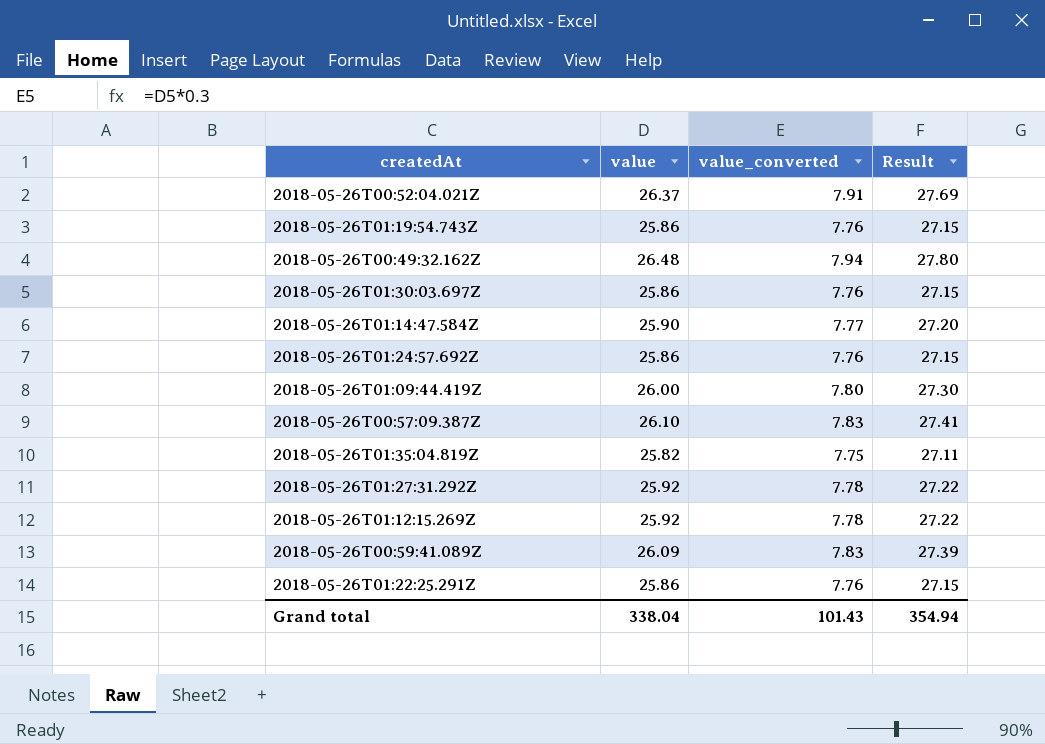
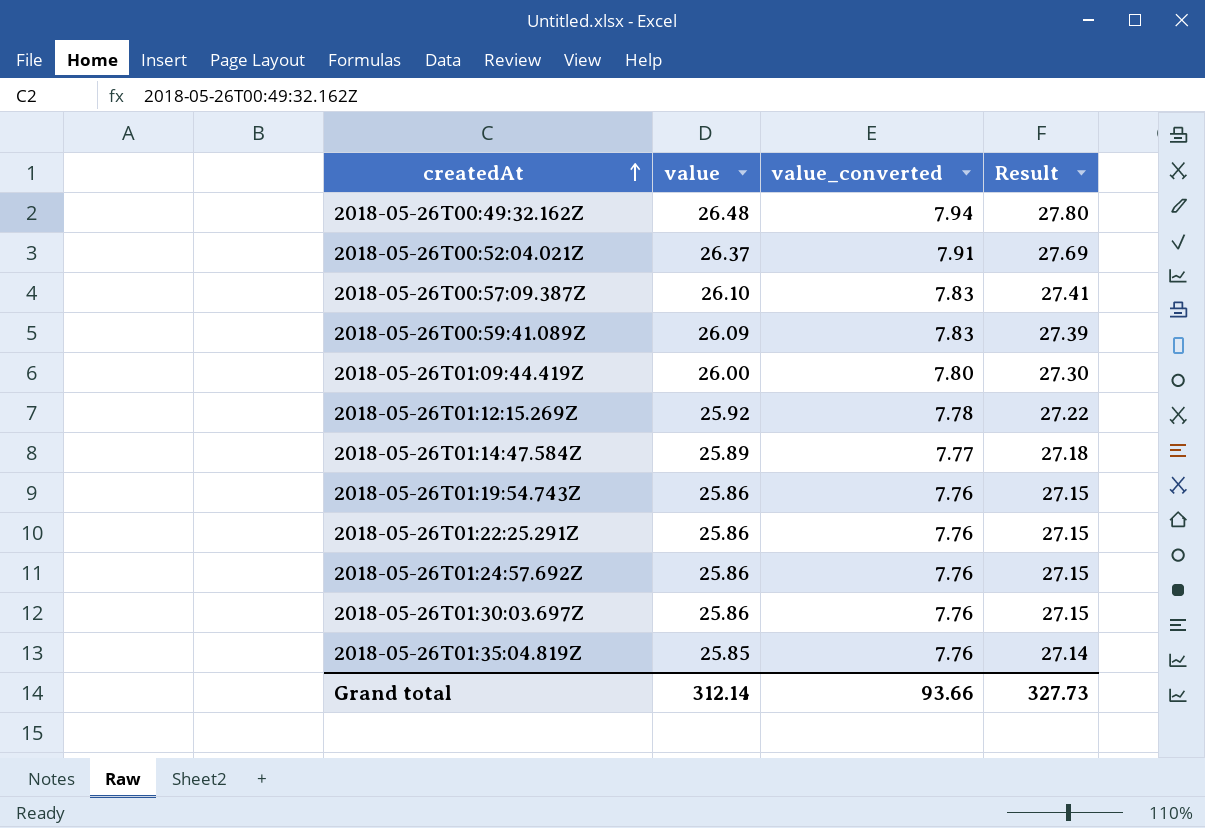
row order: none -> createdAt ascending
row 2018-05-26T01:27:31.292Z: 25.92 | 7.78 | 27.22 -> none
2018-05-26T01:14:47.584Z | value: 25.90 -> 25.89
2018-05-26T01:14:47.584Z | Result: 27.20 -> 27.18
2018-05-26T01:35:04.819Z | value: 25.82 -> 25.85
2018-05-26T01:35:04.819Z | value_converted: 7.75 -> 7.76
2018-05-26T01:35:04.819Z | Result: 27.11 -> 27.14
Grand total | value: 338.04 -> 312.14
Grand total | value_converted: 101.43 -> 93.66
Grand total | Result: 354.94 -> 327.73

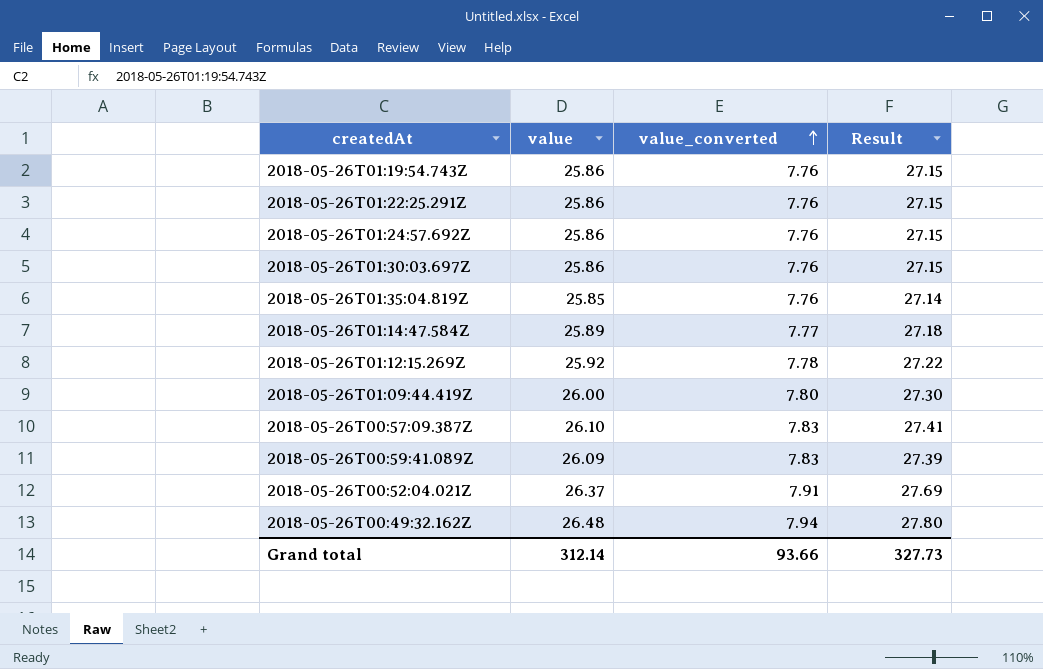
row order: createdAt ascending -> value_converted ascending

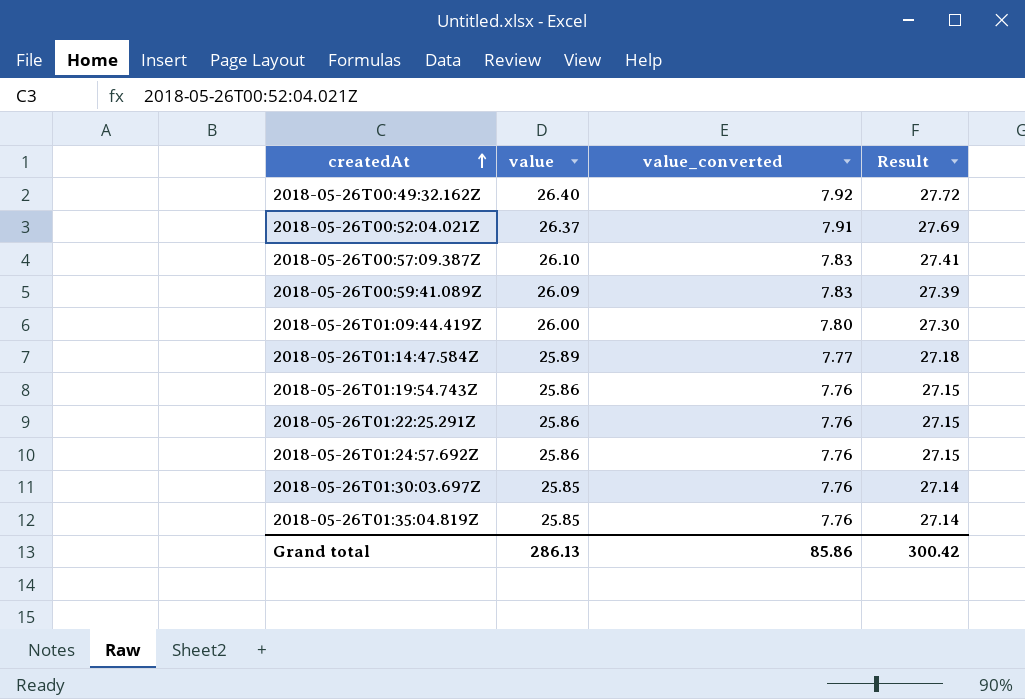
row order: value_converted ascending -> createdAt ascending
row 2018-05-26T01:12:15.269Z: 25.92 | 7.78 | 27.22 -> none
2018-05-26T00:49:32.162Z | value: 26.48 -> 26.40
2018-05-26T00:49:32.162Z | value_converted: 7.94 -> 7.92
2018-05-26T00:49:32.162Z | Result: 27.80 -> 27.72
2018-05-26T01:30:03.697Z | value: 25.86 -> 25.85
2018-05-26T01:30:03.697Z | Result: 27.15 -> 27.14
Grand total | value: 312.14 -> 286.13
Grand total | value_converted: 93.66 -> 85.86
Grand total | Result: 327.73 -> 300.42

